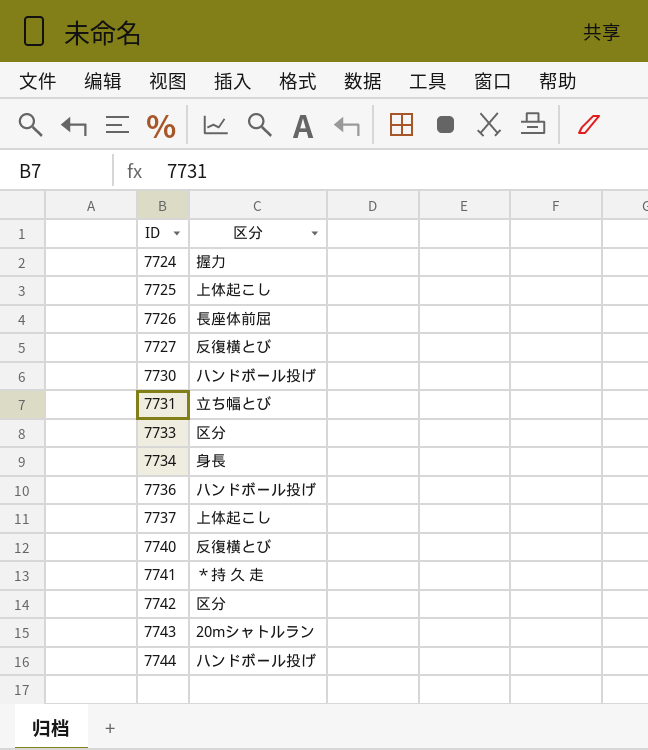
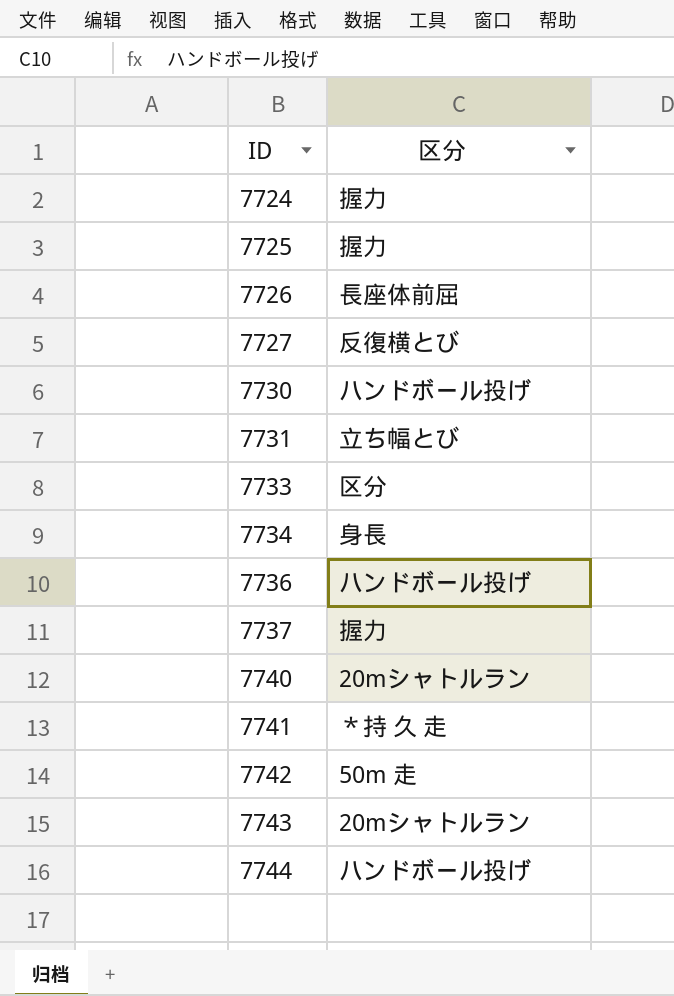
7725 | 区分: 上体起こし -> 握力
7737 | 区分: 上体起こし -> 握力
7740 | 区分: 反復横とび -> 20mシャトルラン
7742 | 区分: 区分 -> 50m 走

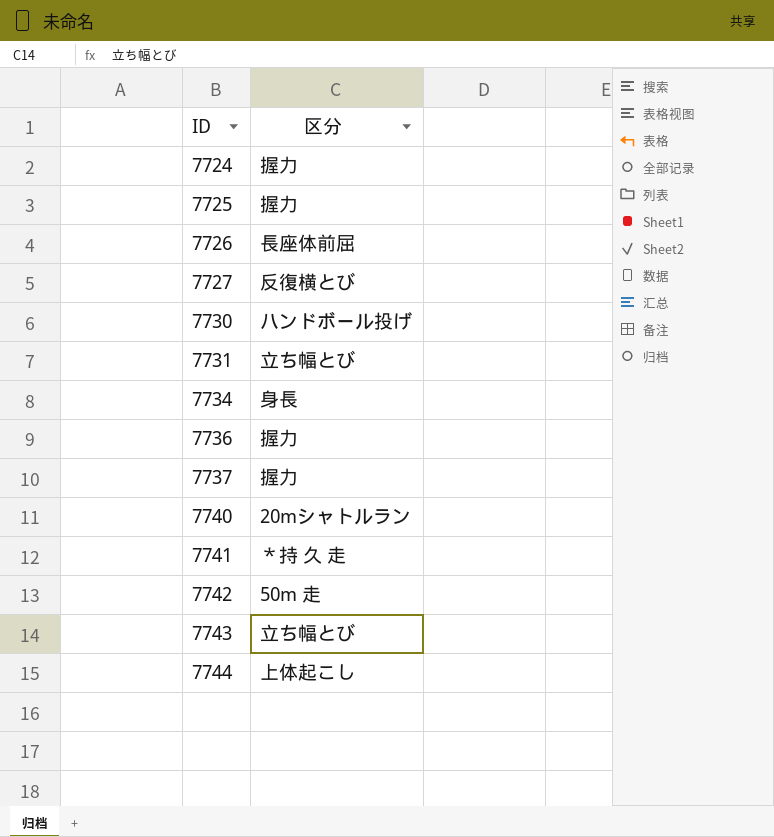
row 7733: 区分 -> none
7736 | 区分: ハンドボール投げ -> 握力
7743 | 区分: 20mシャトルラン -> 立ち幅とび
7744 | 区分: ハンドボール投げ -> 上体起こし

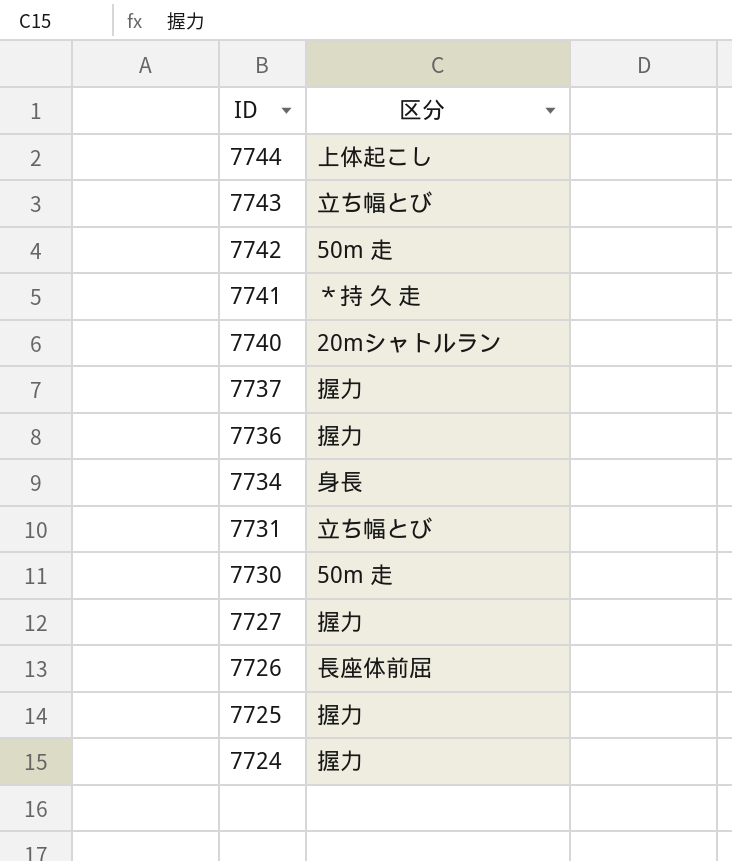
row order: ID ascending -> ID descending
7730 | 区分: ハンドボール投げ -> 50m 走
7727 | 区分: 反復横とび -> 握力

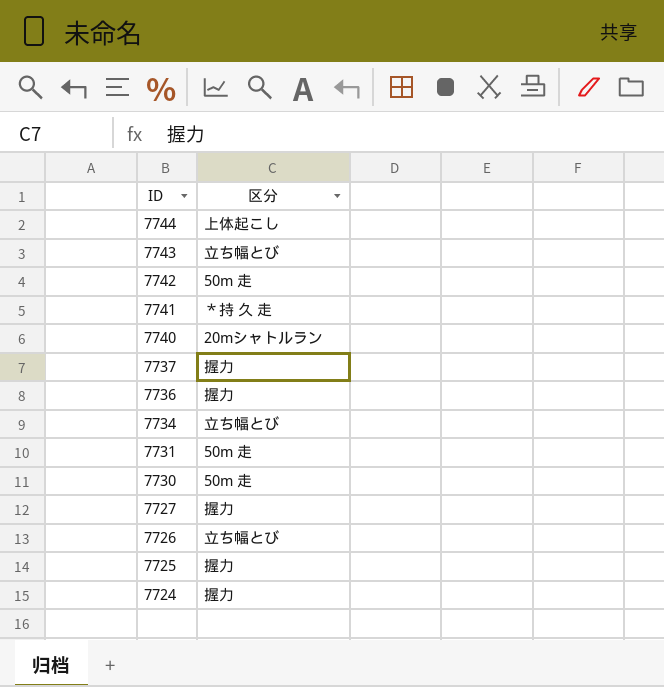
7734 | 区分: 身長 -> 立ち幅とび
7731 | 区分: 立ち幅とび -> 50m 走
7726 | 区分: 長座体前屈 -> 立ち幅とび

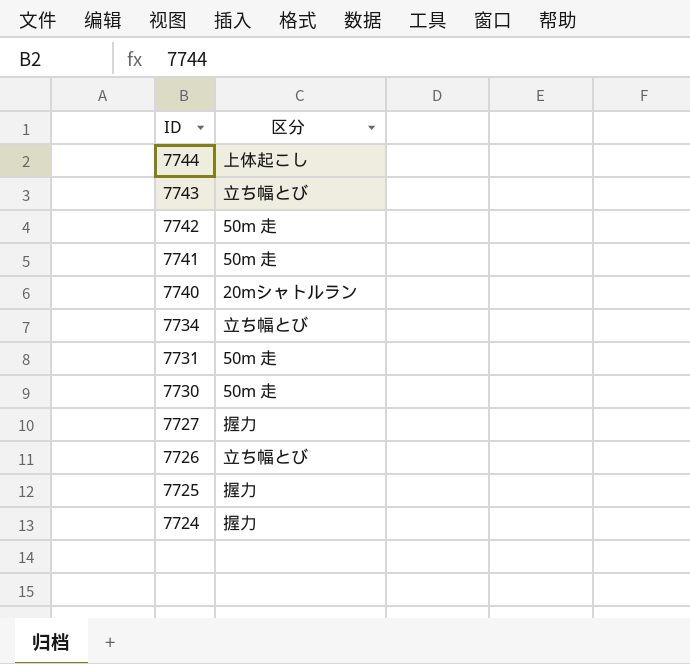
row 7737: 握力 -> none
row 7736: 握力 -> none
7741 | 区分: ＊持 久 走 -> 50m 走

